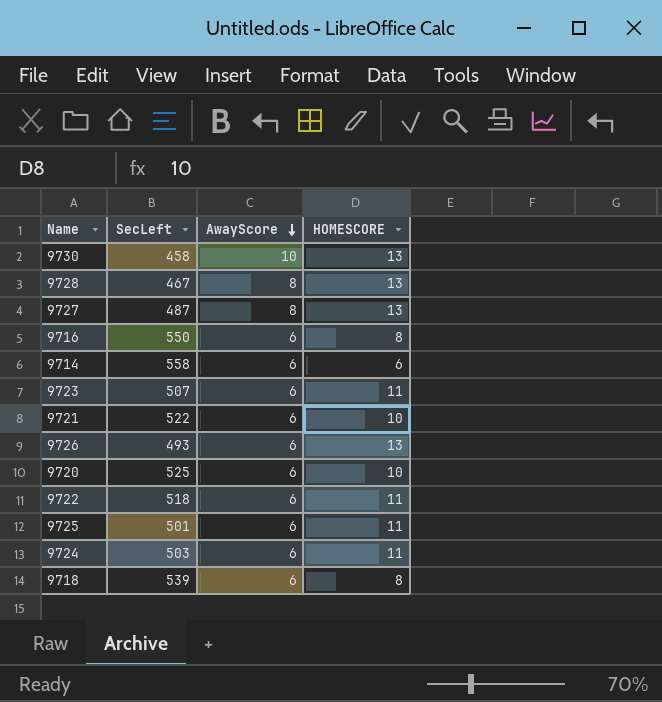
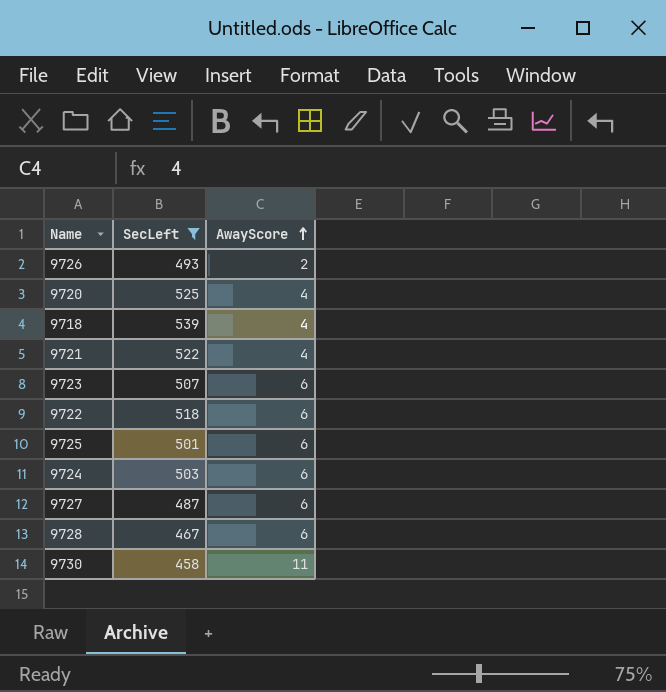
filter: none -> SecLeft <= 539
row order: AwayScore descending -> AwayScore ascending
column HOMESCORE | position: 4 -> none
9726 | AwayScore: 6 -> 2
9720 | AwayScore: 6 -> 4
9718 | AwayScore: 6 -> 4
9721 | AwayScore: 6 -> 4
9727 | AwayScore: 8 -> 6
9728 | AwayScore: 8 -> 6
9730 | AwayScore: 10 -> 11

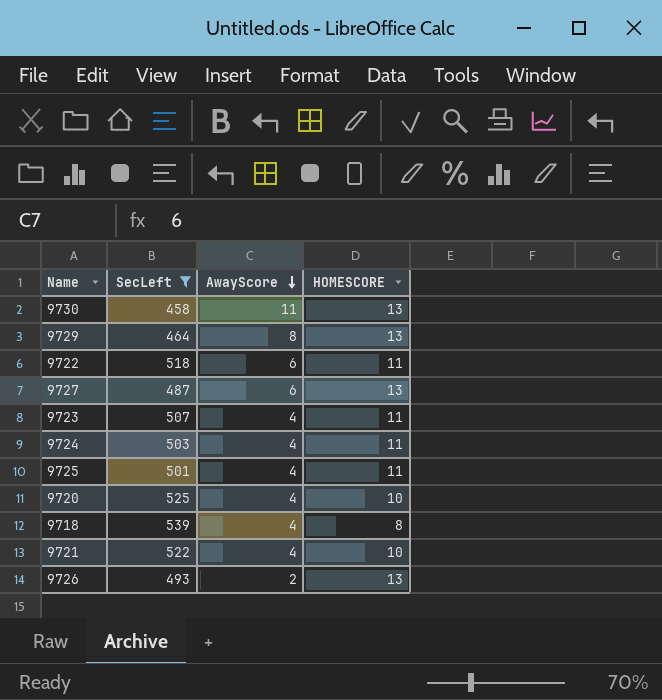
row order: AwayScore ascending -> AwayScore descending
column HOMESCORE | position: none -> 4
row 9728: 467 | 6 -> none
row 9729: none -> 464 | 8 | 13
9723 | AwayScore: 6 -> 4
9724 | AwayScore: 6 -> 4
9725 | AwayScore: 6 -> 4

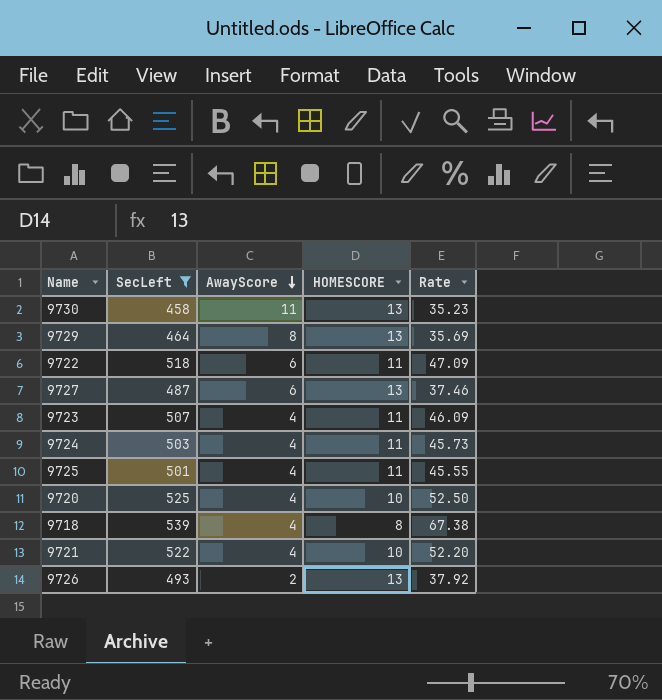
column Rate | formula: none -> [SecLeft] / [HOMESCORE]

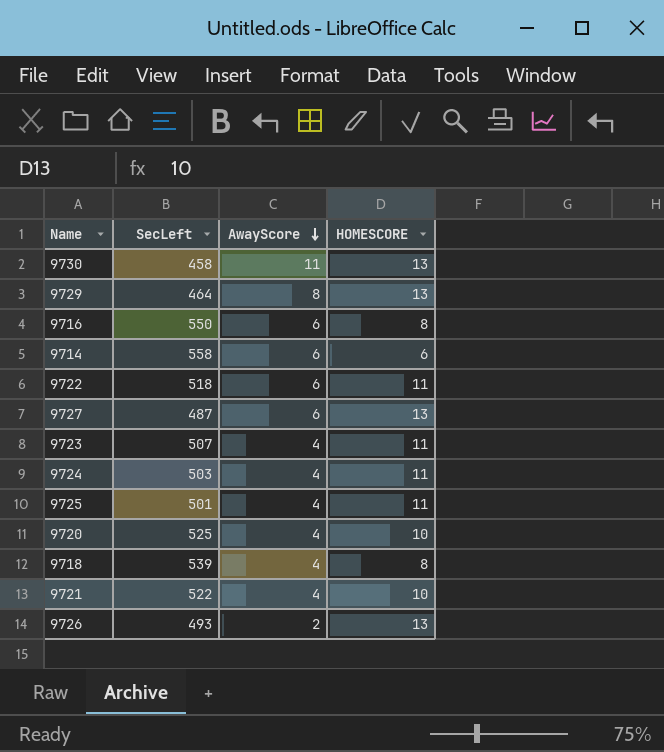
filter: SecLeft <= 539 -> none
column Rate | formula: [SecLeft] / [HOMESCORE] -> none

